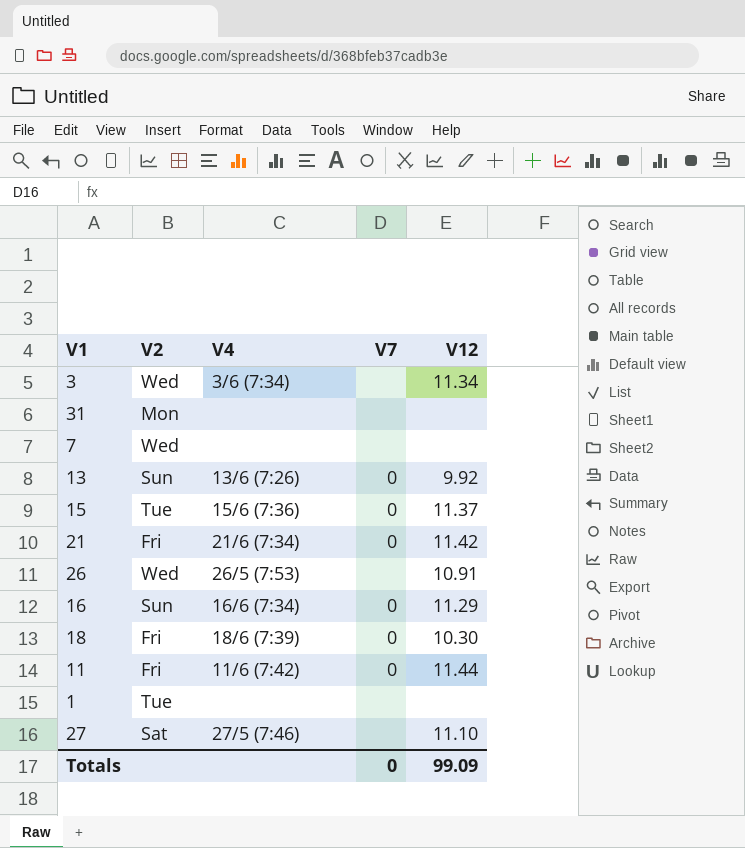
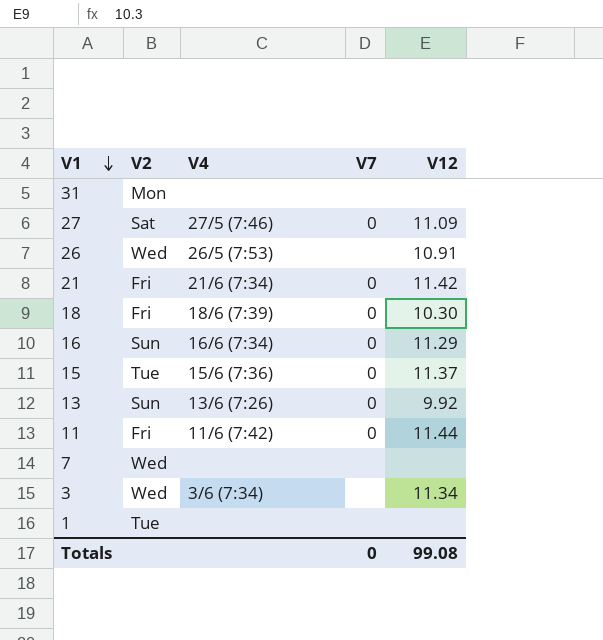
row order: none -> V1 descending
27 | V7: none -> 0
27 | V12: 11.10 -> 11.09
Totals | V12: 99.09 -> 99.08

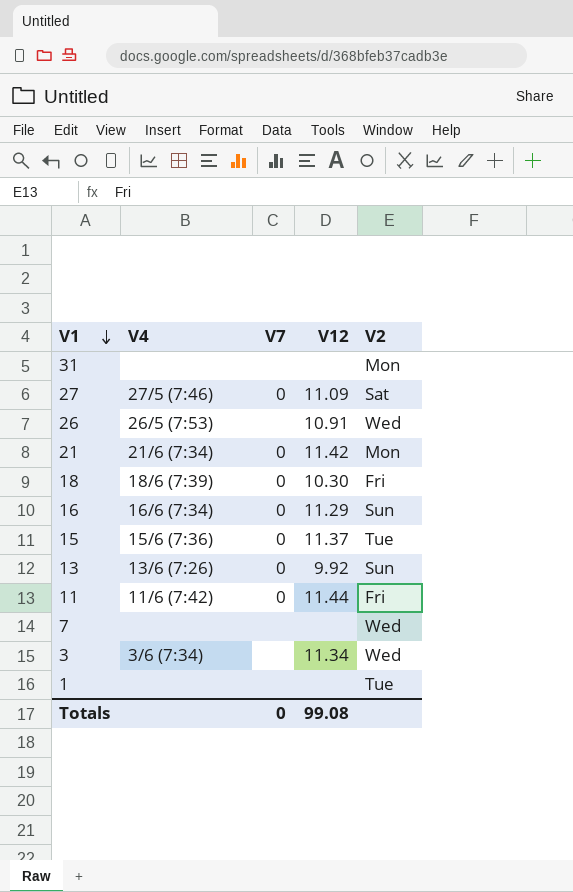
column V2 | position: 2 -> 5
21 | V2: Fri -> Mon

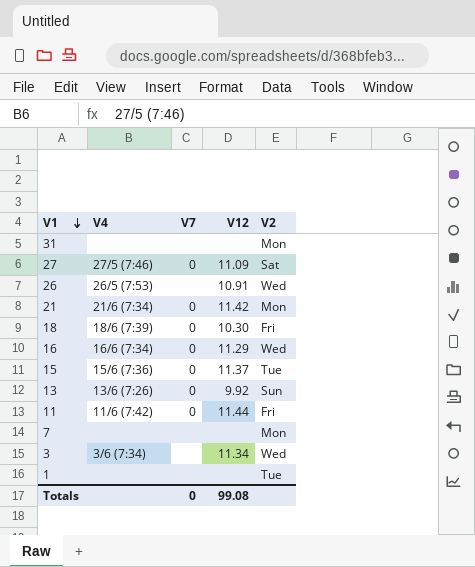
16 | V2: Sun -> Wed
7 | V2: Wed -> Mon

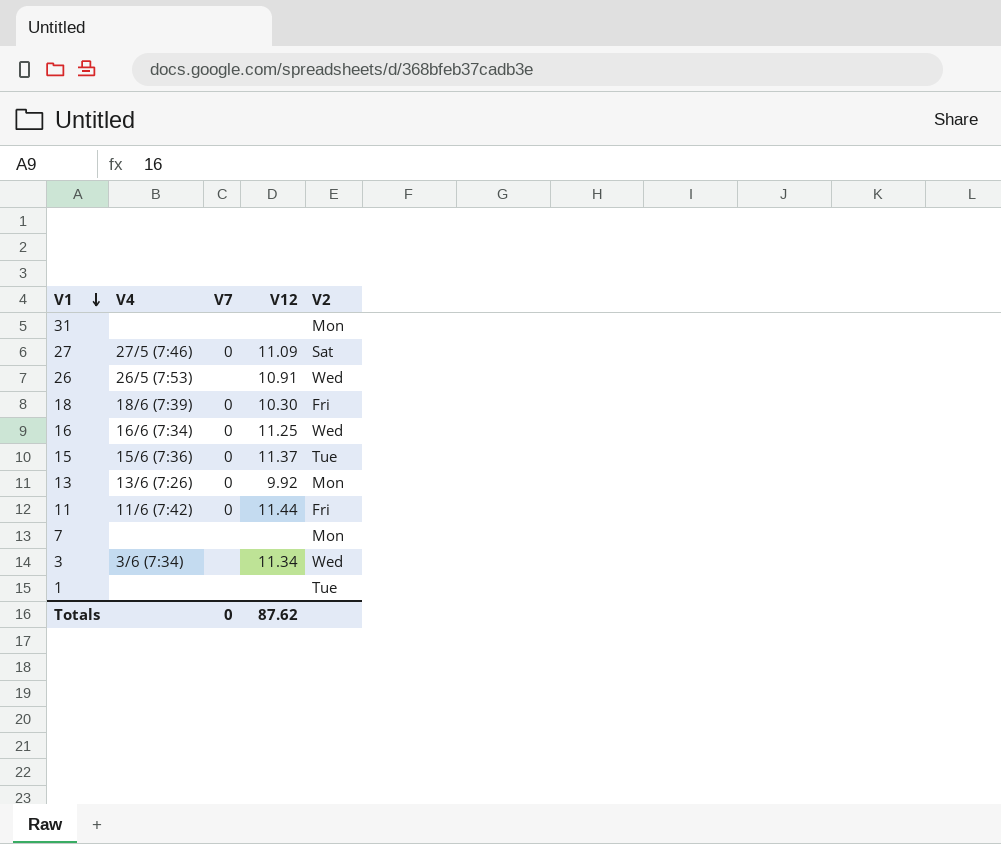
row 21: 21/6 (7:34) | 0 | 11.42 | Mon -> none
16 | V12: 11.29 -> 11.25
13 | V2: Sun -> Mon
Totals | V12: 99.08 -> 87.62

